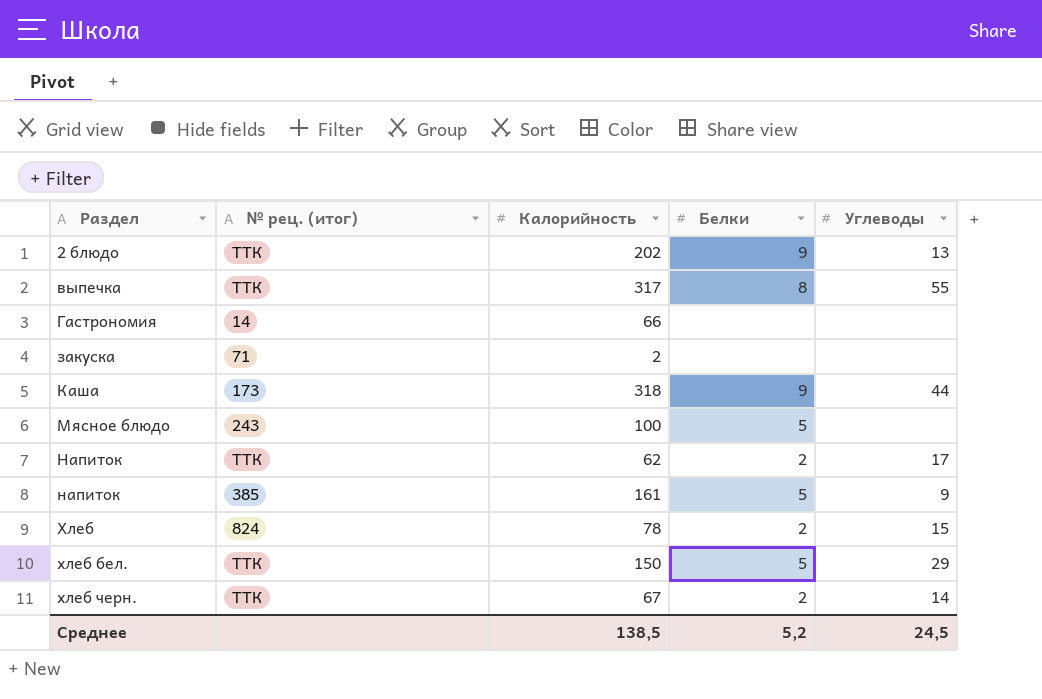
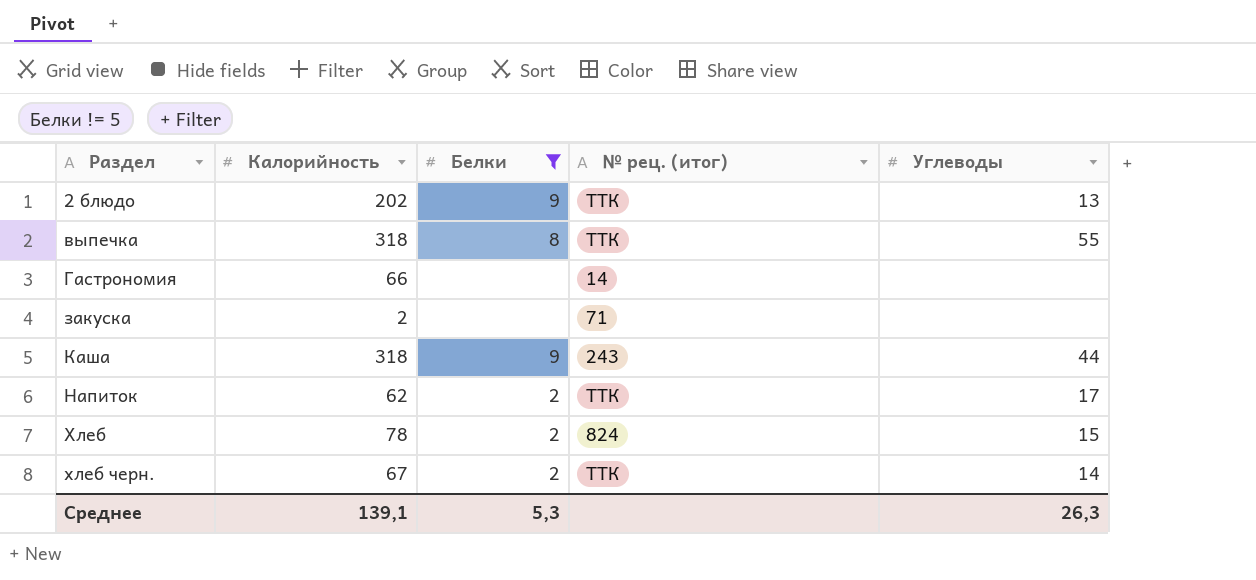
filter: none -> Белки != 5
column № рец. (итог) | position: 2 -> 4
выпечка | Калорийность: 317 -> 318
Каша | № рец. (итог): 173 -> 243
Среднее | Калорийность: 138,5 -> 139,1
Среднее | Белки: 5,2 -> 5,3
Среднее | Углеводы: 24,5 -> 26,3

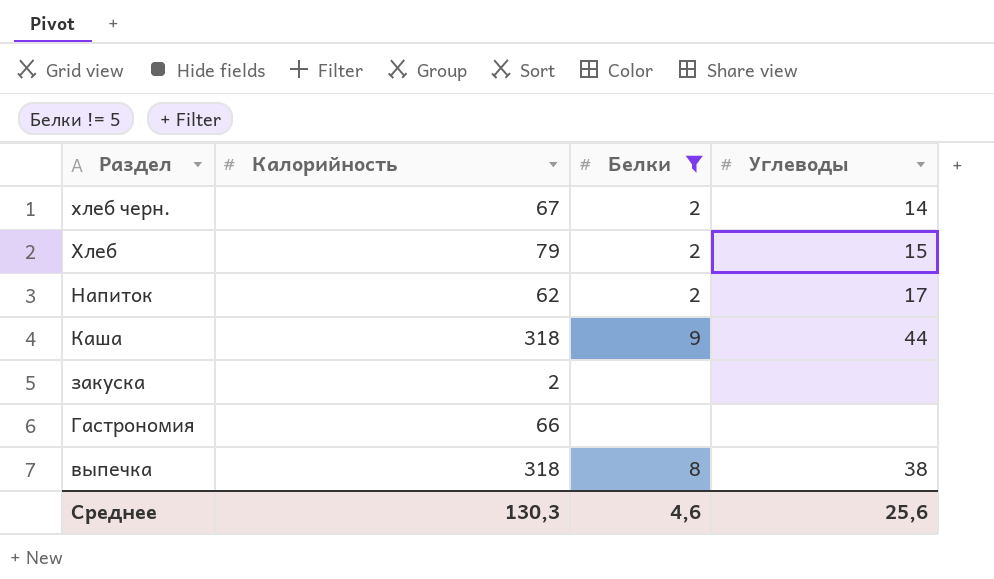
row order: Раздел ascending -> Раздел descending
column № рец. (итог) | position: 4 -> none
row 2 блюдо: 202 | 9 | ТТК | 13 -> none
Хлеб | Калорийность: 78 -> 79
выпечка | Углеводы: 55 -> 38
Среднее | Калорийность: 139,1 -> 130,3
Среднее | Белки: 5,3 -> 4,6
Среднее | Углеводы: 26,3 -> 25,6

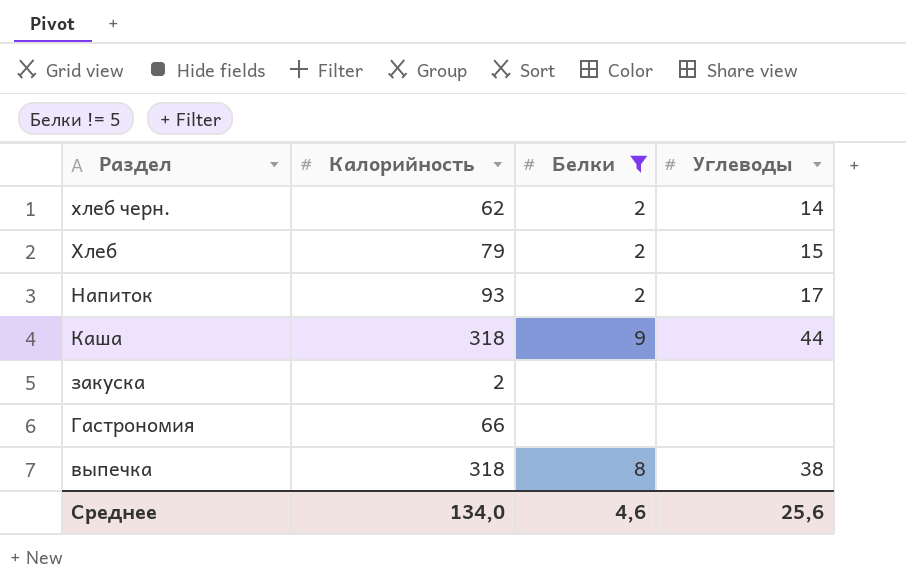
хлеб черн. | Калорийность: 67 -> 62
Напиток | Калорийность: 62 -> 93
Среднее | Калорийность: 130,3 -> 134,0

